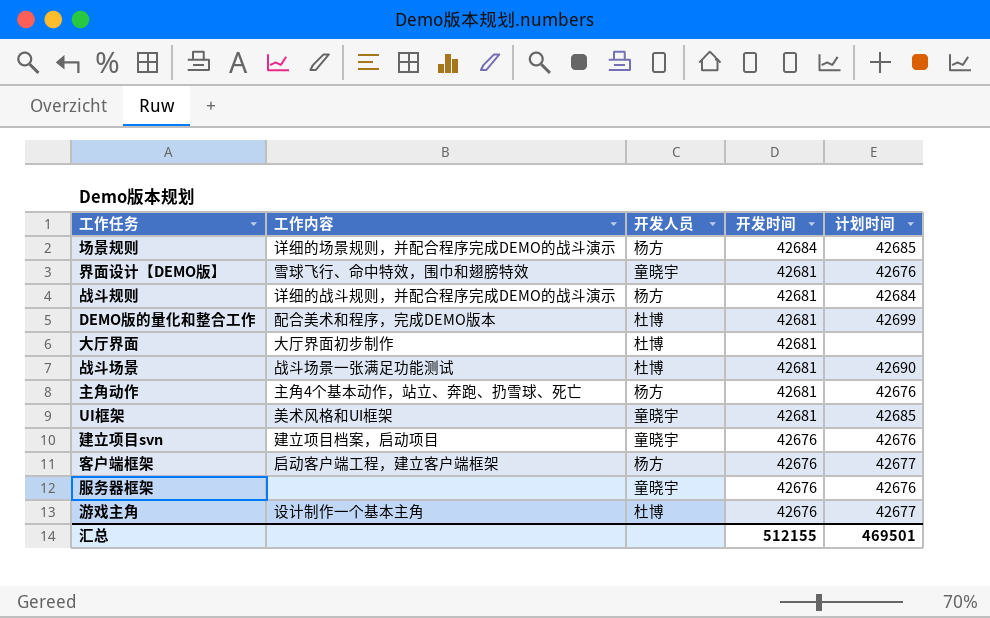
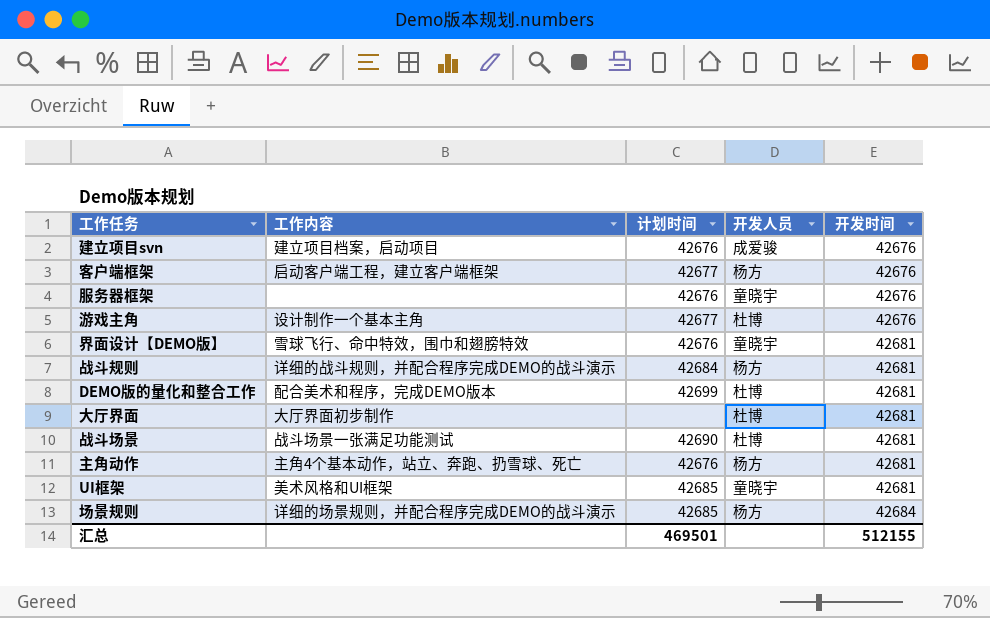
row order: 开发时间 descending -> 开发时间 ascending
column 计划时间 | position: 5 -> 3
建立项目svn | 开发人员: 童晓宇 -> 成爱骏

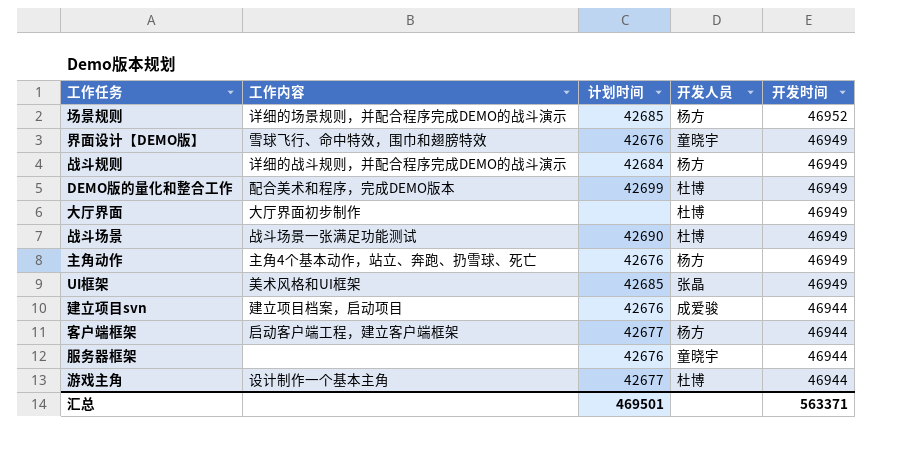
row order: 开发时间 ascending -> 开发时间 descending
场景规则 | 开发时间: 42684 -> 46952
界面设计【DEMO版】 | 开发时间: 42681 -> 46949
战斗规则 | 开发时间: 42681 -> 46949
DEMO版的量化和整合工作 | 开发时间: 42681 -> 46949
大厅界面 | 开发时间: 42681 -> 46949
战斗场景 | 开发时间: 42681 -> 46949
主角动作 | 开发时间: 42681 -> 46949
UI框架 | 开发人员: 童晓宇 -> 张晶
UI框架 | 开发时间: 42681 -> 46949
建立项目svn | 开发时间: 42676 -> 46944
客户端框架 | 开发时间: 42676 -> 46944
服务器框架 | 开发时间: 42676 -> 46944
游戏主角 | 开发时间: 42676 -> 46944
汇总 | 开发时间: 512155 -> 563371

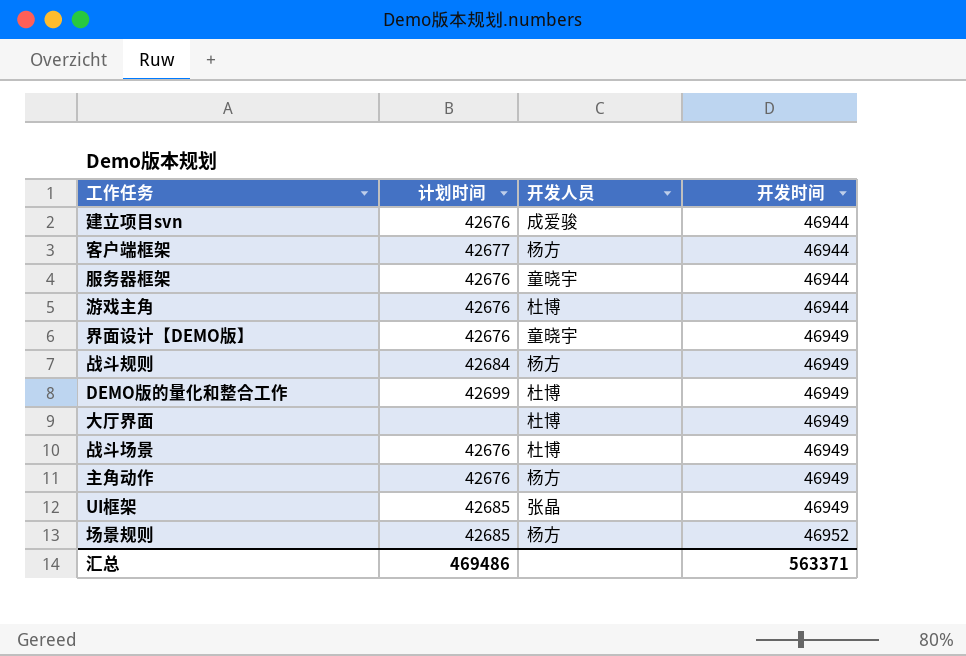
row order: 开发时间 descending -> 开发时间 ascending
column 工作内容 | position: 2 -> none
游戏主角 | 计划时间: 42677 -> 42676
战斗场景 | 计划时间: 42690 -> 42676
汇总 | 计划时间: 469501 -> 469486

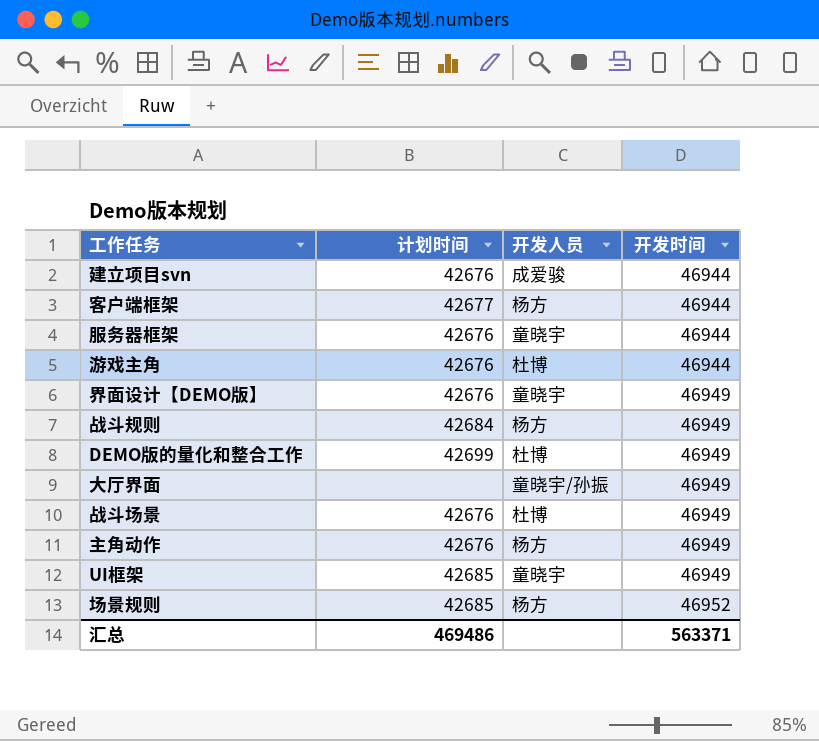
大厅界面 | 开发人员: 杜博 -> 童晓宇/孙振
UI框架 | 开发人员: 张晶 -> 童晓宇

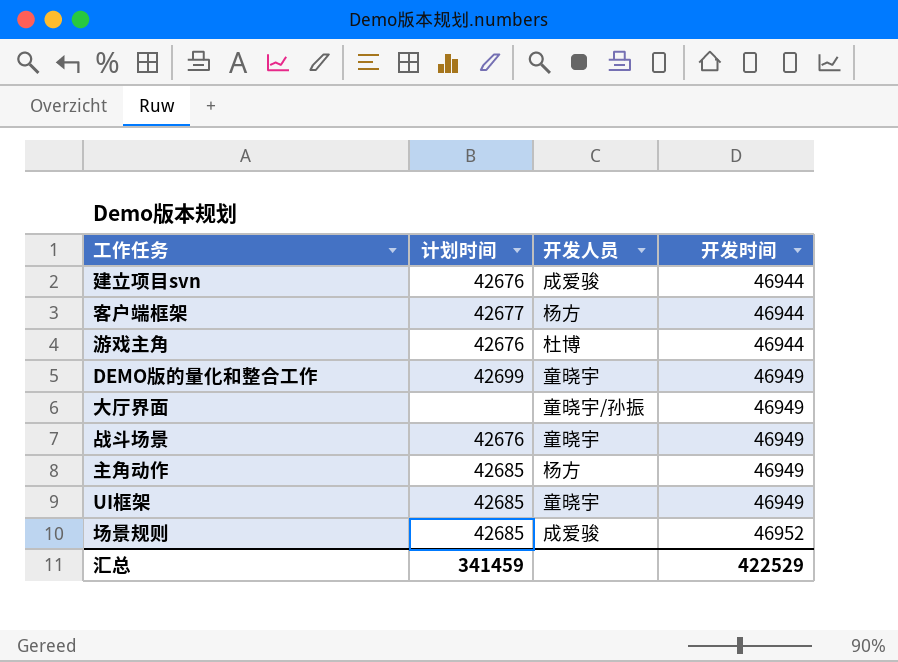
row 服务器框架: 42676 | 童晓宇 | 46944 -> none
row 界面设计【DEMO版】: 42676 | 童晓宇 | 46949 -> none
row 战斗规则: 42684 | 杨方 | 46949 -> none
DEMO版的量化和整合工作 | 开发人员: 杜博 -> 童晓宇
战斗场景 | 开发人员: 杜博 -> 童晓宇
主角动作 | 计划时间: 42676 -> 42685
场景规则 | 开发人员: 杨方 -> 成爱骏
汇总 | 计划时间: 469486 -> 341459
汇总 | 开发时间: 563371 -> 422529

